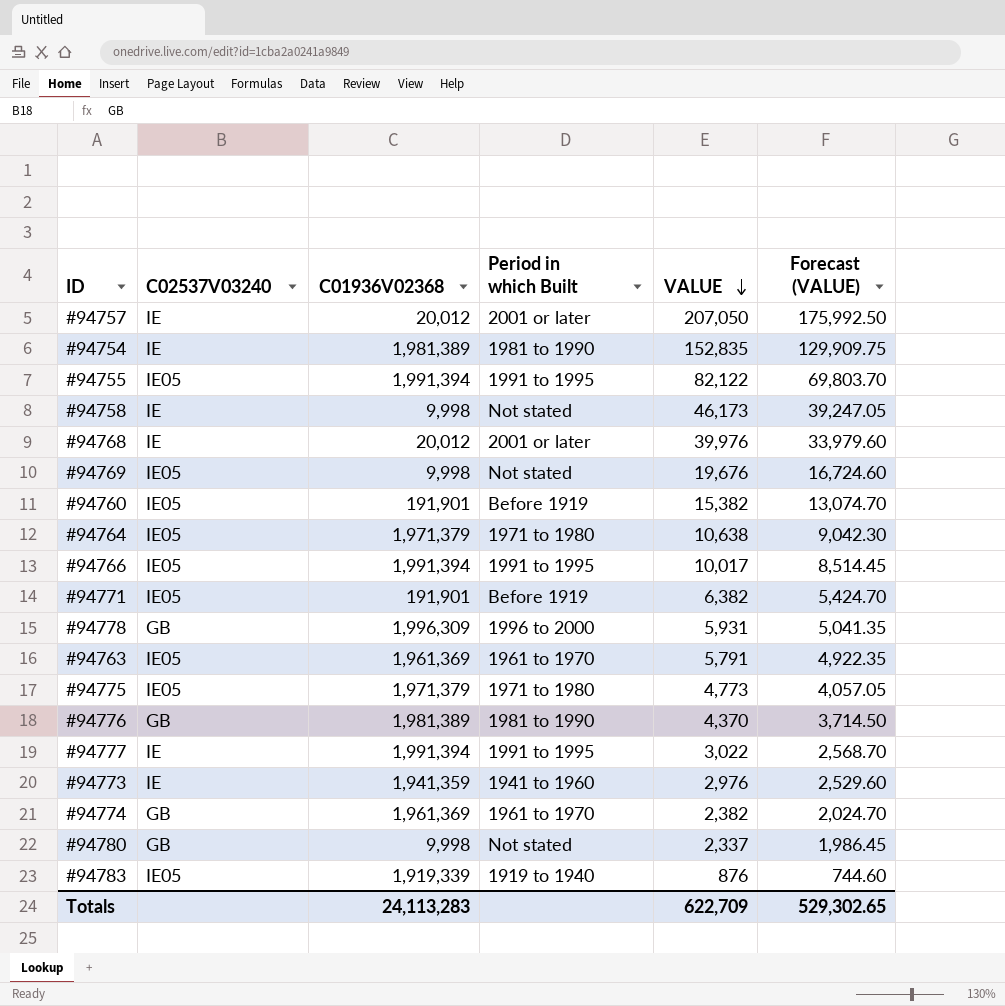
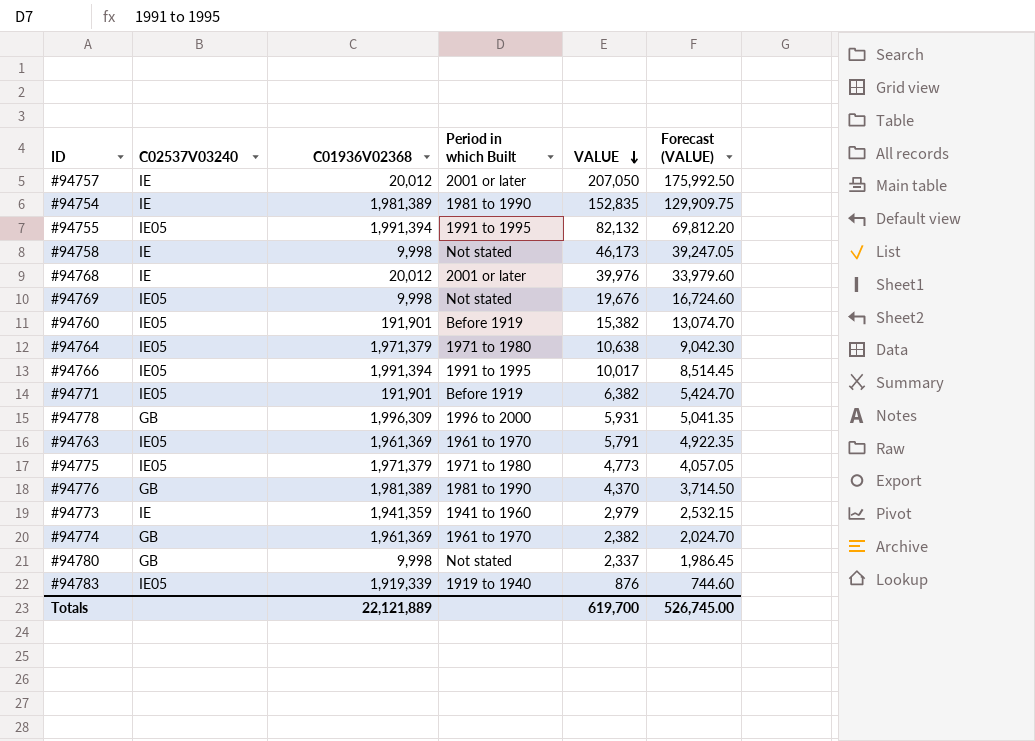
row #94777: IE | 1,991,394 | 1991 to 1995 | 3,022 | 2,568.70 -> none
#94755 | VALUE: 82,122 -> 82,132
#94755 | Forecast (VALUE): 69,803.70 -> 69,812.20
#94773 | VALUE: 2,976 -> 2,979
#94773 | Forecast (VALUE): 2,529.60 -> 2,532.15
Totals | C01936V02368: 24,113,283 -> 22,121,889
Totals | VALUE: 622,709 -> 619,700
Totals | Forecast (VALUE): 529,302.65 -> 526,745.00

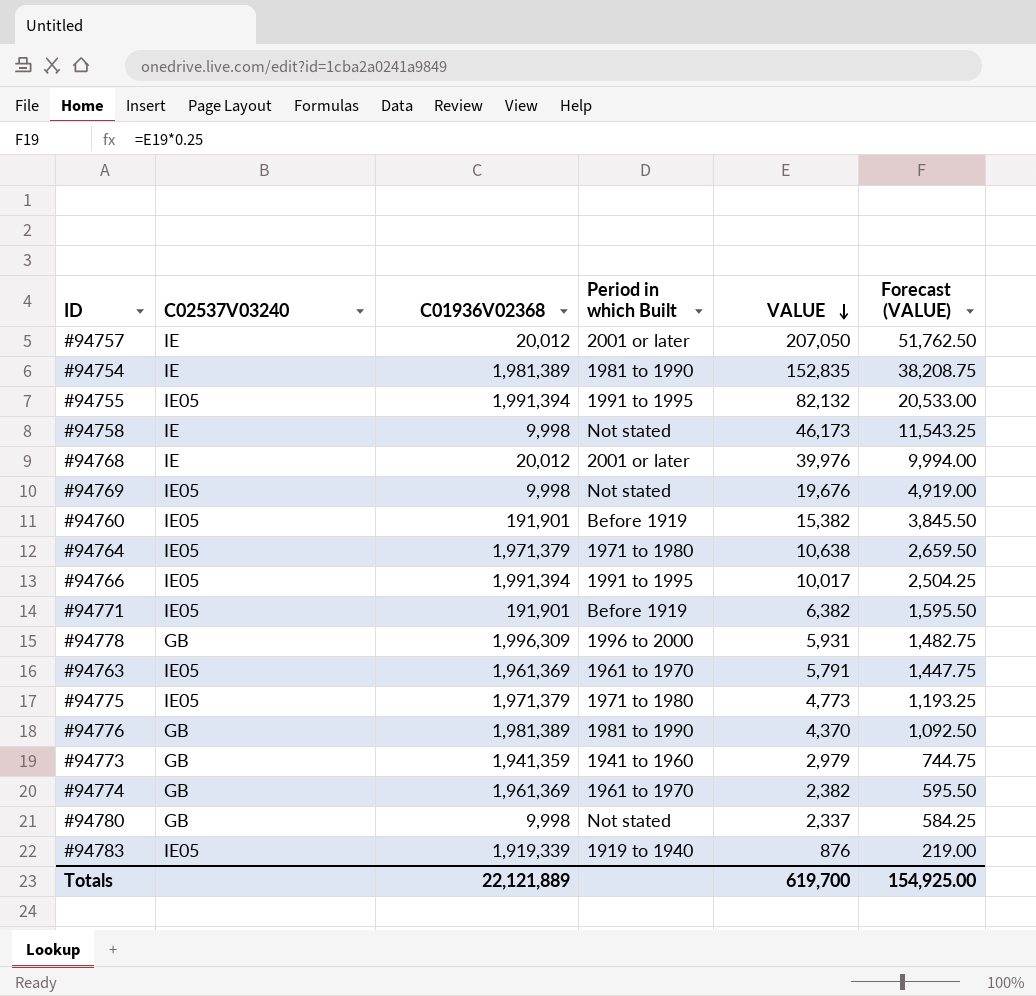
column Forecast (VALUE) | formula: [VALUE] * 0.85 -> [VALUE] * 0.25
#94773 | C02537V03240: IE -> GB
Totals | Forecast (VALUE): 526,745.00 -> 154,925.00

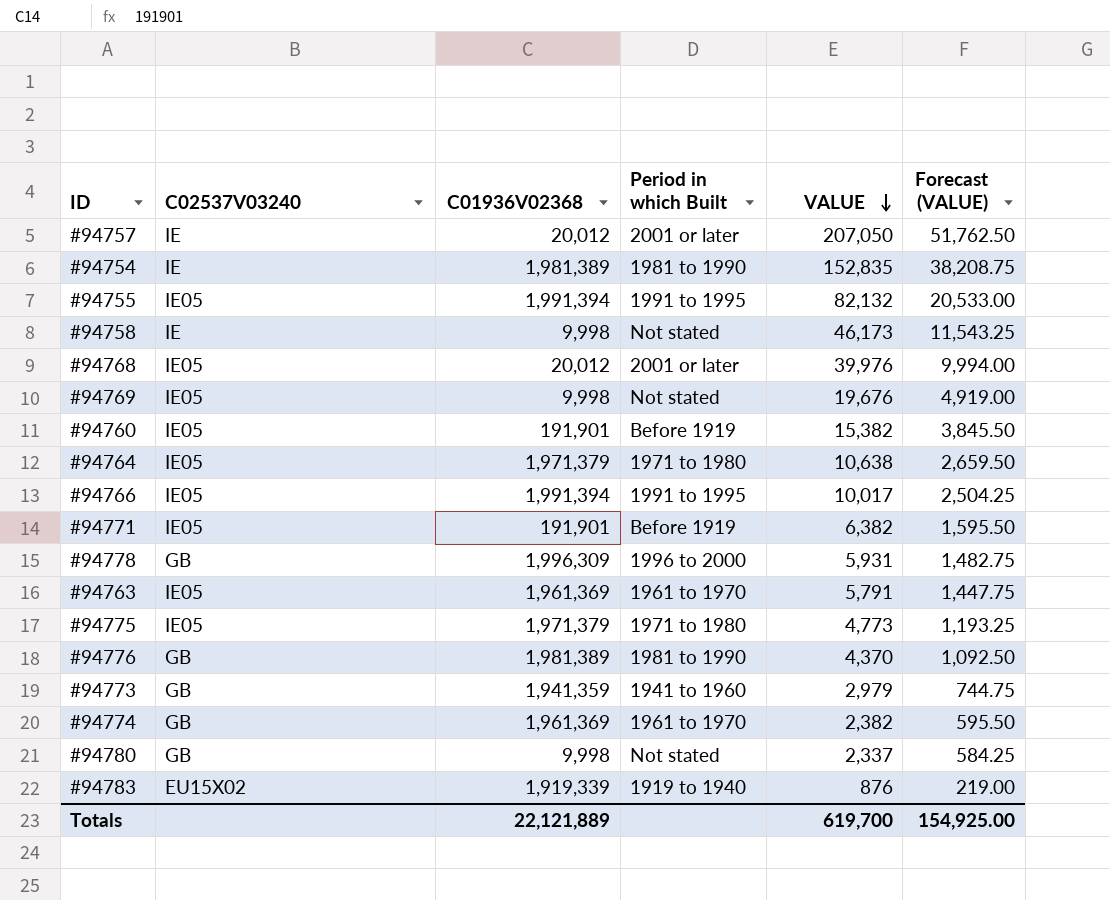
#94768 | C02537V03240: IE -> IE05
#94783 | C02537V03240: IE05 -> EU15X02

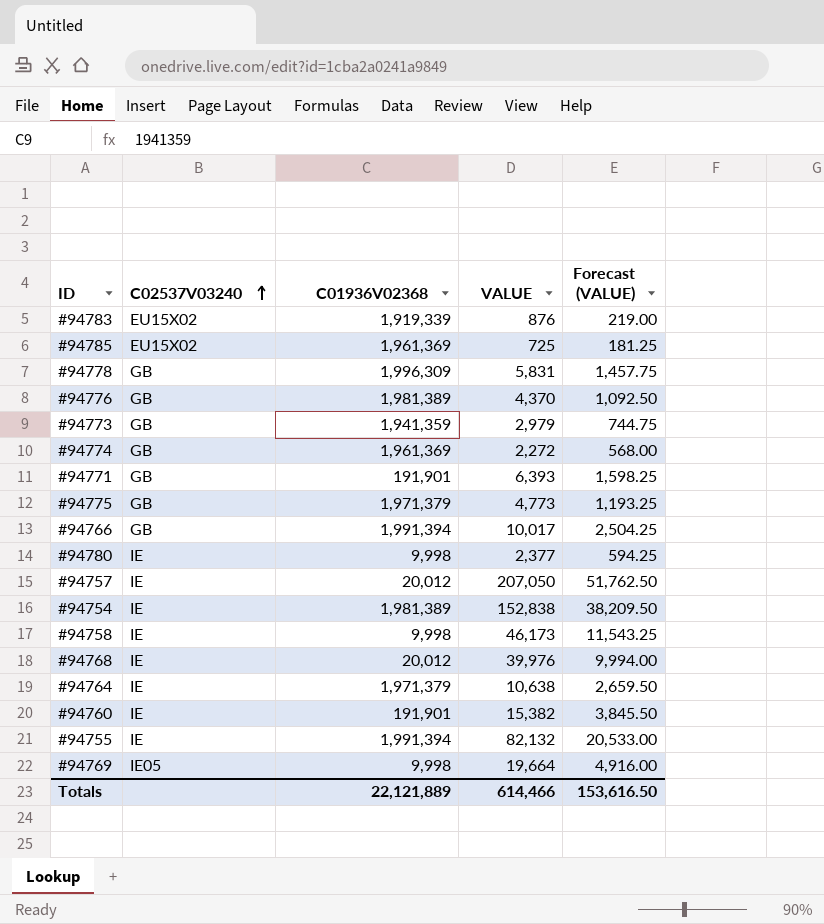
row order: VALUE descending -> C02537V03240 ascending
column Period in which Built | position: 4 -> none
row #94763: IE05 | 1,961,369 | 1961 to 1970 | 5,791 | 1,447.75 -> none
row #94785: none -> EU15X02 | 1,961,369 | 725 | 181.25
#94778 | VALUE: 5,931 -> 5,831
#94778 | Forecast (VALUE): 1,482.75 -> 1,457.75
#94774 | VALUE: 2,382 -> 2,272
#94774 | Forecast (VALUE): 595.50 -> 568.00
#94771 | C02537V03240: IE05 -> GB
#94771 | VALUE: 6,382 -> 6,393
#94771 | Forecast (VALUE): 1,595.50 -> 1,598.25
#94775 | C02537V03240: IE05 -> GB
#94766 | C02537V03240: IE05 -> GB
#94780 | C02537V03240: GB -> IE
#94780 | VALUE: 2,337 -> 2,377
#94780 | Forecast (VALUE): 584.25 -> 594.25
#94754 | VALUE: 152,835 -> 152,838
#94754 | Forecast (VALUE): 38,208.75 -> 38,209.50
#94768 | C02537V03240: IE05 -> IE
#94764 | C02537V03240: IE05 -> IE
#94760 | C02537V03240: IE05 -> IE
#94755 | C02537V03240: IE05 -> IE
#94769 | VALUE: 19,676 -> 19,664
#94769 | Forecast (VALUE): 4,919.00 -> 4,916.00
Totals | VALUE: 619,700 -> 614,466
Totals | Forecast (VALUE): 154,925.00 -> 153,616.50

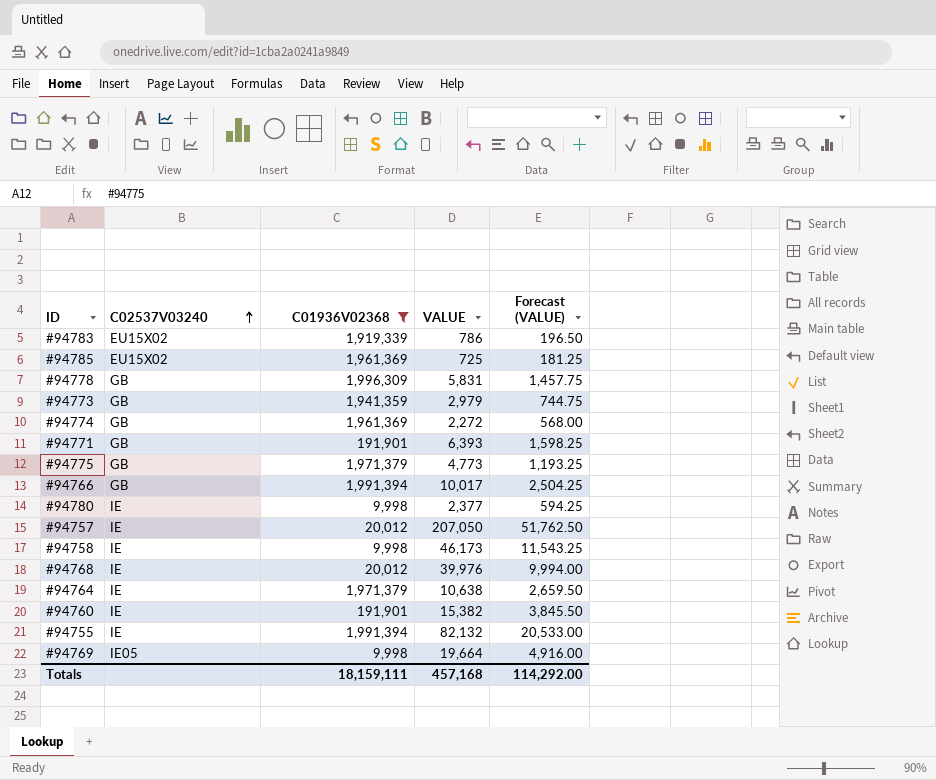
filter: none -> C01936V02368 != 1,981,389
#94783 | VALUE: 876 -> 786
#94783 | Forecast (VALUE): 219.00 -> 196.50
Totals | C01936V02368: 22,121,889 -> 18,159,111
Totals | VALUE: 614,466 -> 457,168
Totals | Forecast (VALUE): 153,616.50 -> 114,292.00

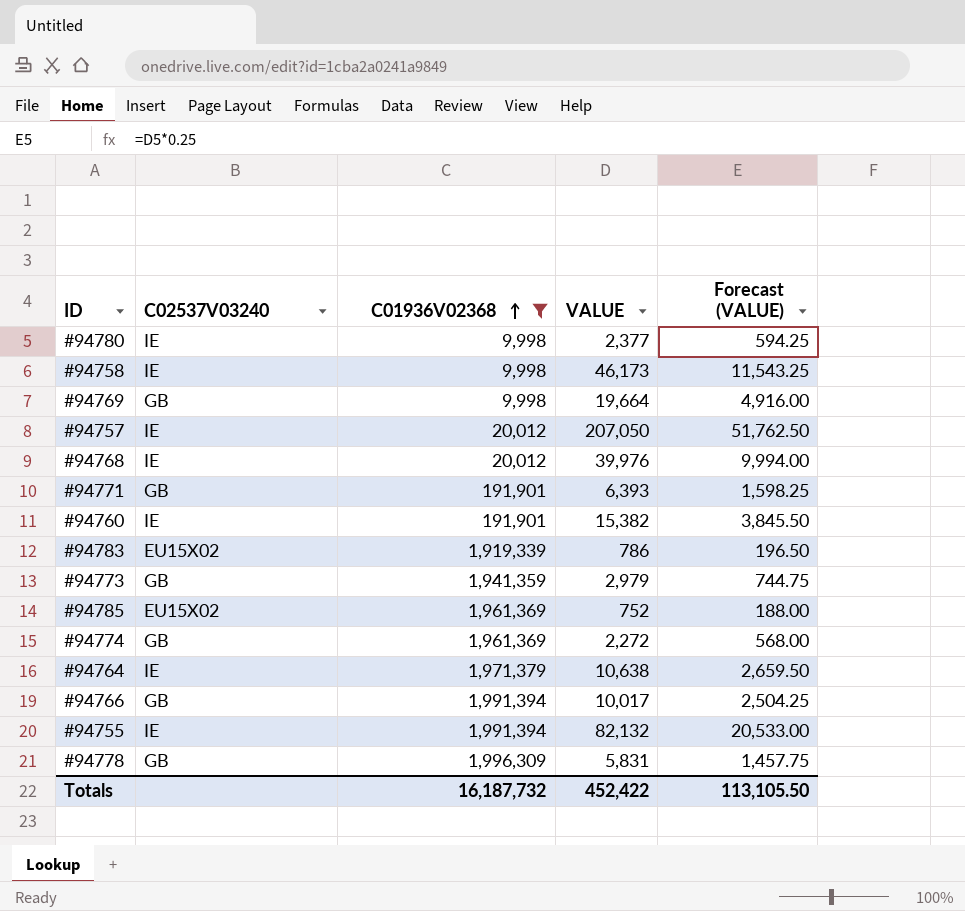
row order: C02537V03240 ascending -> C01936V02368 ascending
row #94775: GB | 1,971,379 | 4,773 | 1,193.25 -> none
#94769 | C02537V03240: IE05 -> GB
#94785 | VALUE: 725 -> 752
#94785 | Forecast (VALUE): 181.25 -> 188.00
Totals | C01936V02368: 18,159,111 -> 16,187,732
Totals | VALUE: 457,168 -> 452,422
Totals | Forecast (VALUE): 114,292.00 -> 113,105.50

